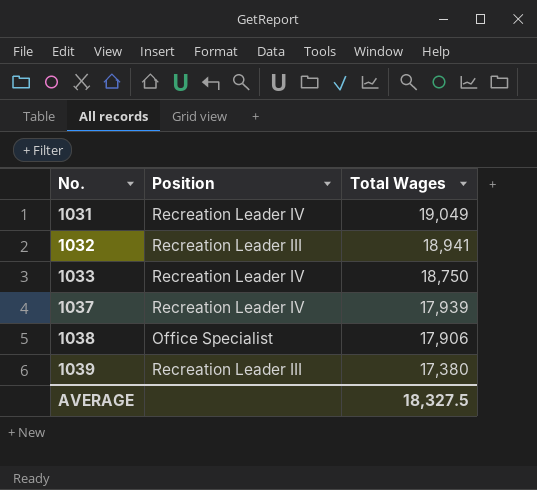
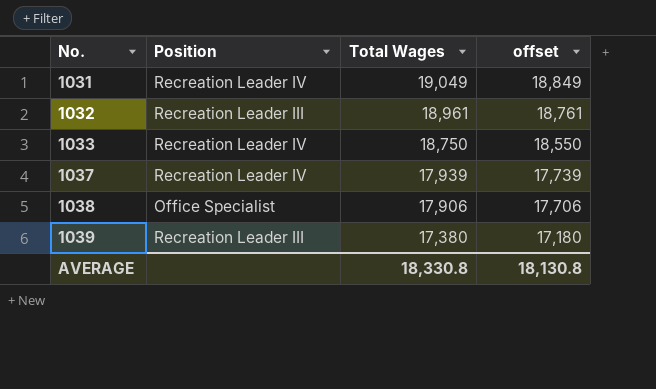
column offset | formula: none -> [Total Wages] - 200
1032 | Total Wages: 18,941 -> 18,961
AVERAGE | Total Wages: 18,327.5 -> 18,330.8

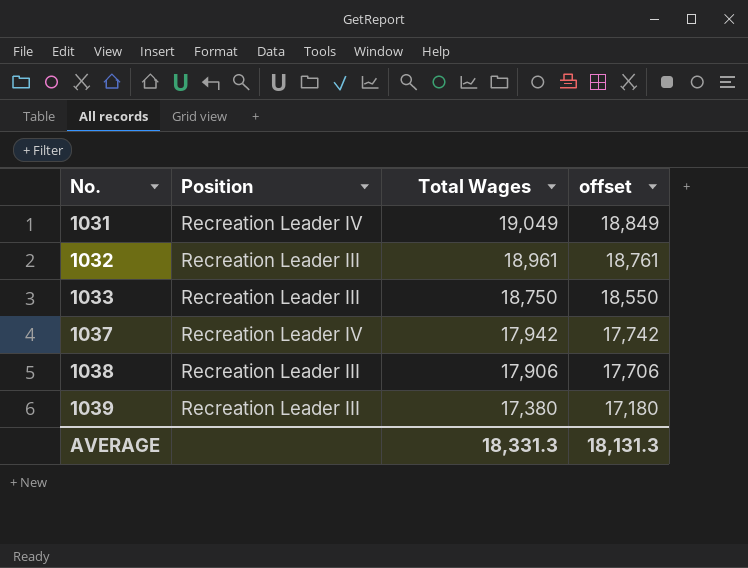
1033 | Position: Recreation Leader IV -> Recreation Leader III
1037 | Total Wages: 17,939 -> 17,942
1037 | offset: 17,739 -> 17,742
1038 | Position: Office Specialist -> Recreation Leader III
AVERAGE | Total Wages: 18,330.8 -> 18,331.3
AVERAGE | offset: 18,130.8 -> 18,131.3

